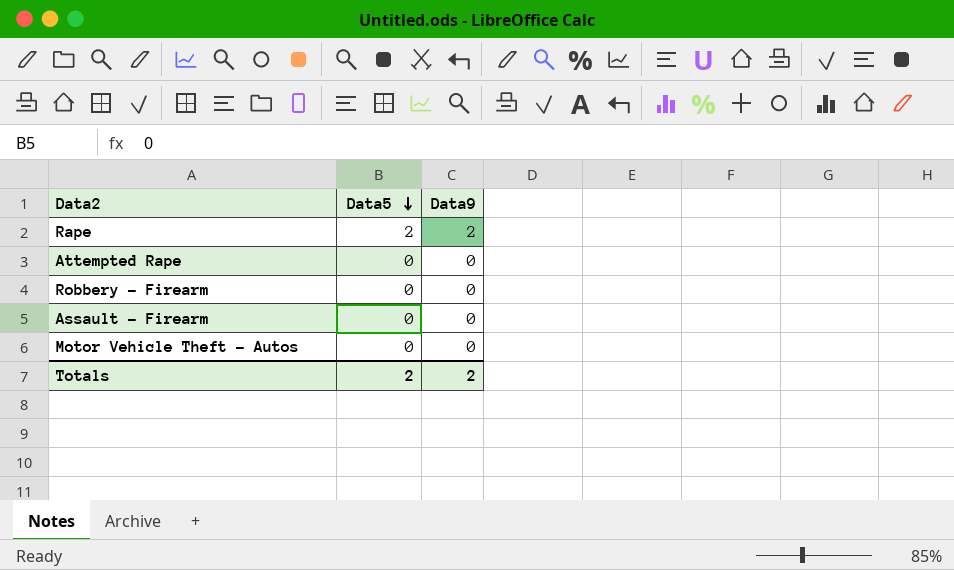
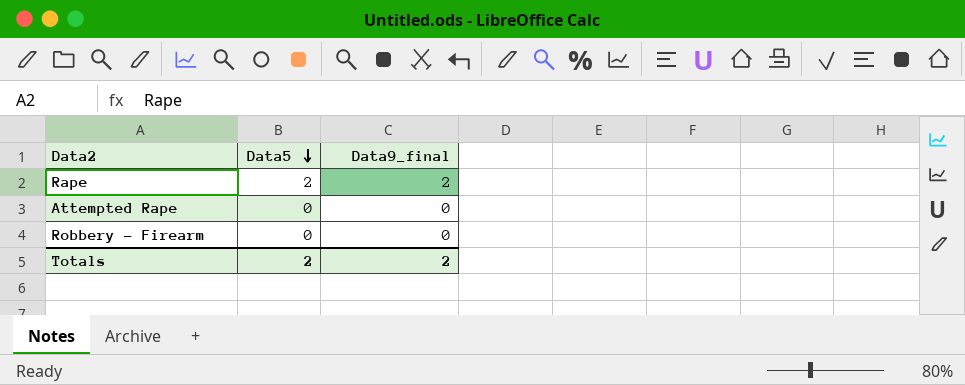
column name: Data9 -> Data9_final
row Assault - Firearm: 0 | 0 -> none
row Motor Vehicle Theft - Autos: 0 | 0 -> none

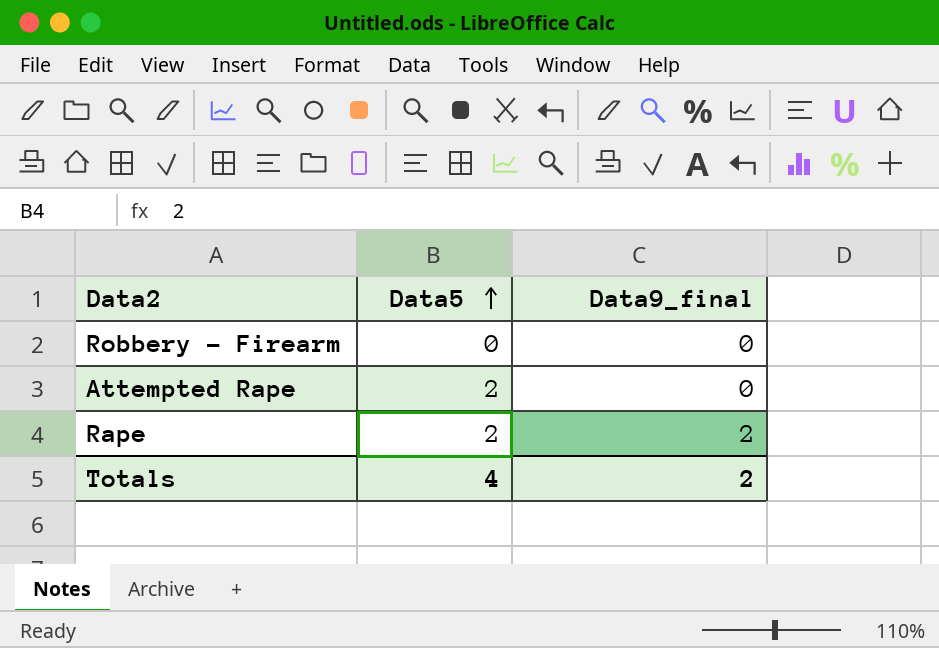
row order: Data5 descending -> Data5 ascending
Attempted Rape | Data5: 0 -> 2
Totals | Data5: 2 -> 4

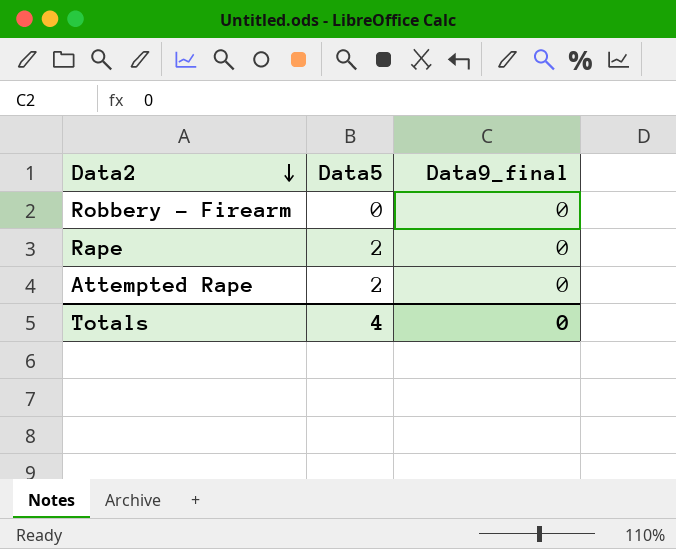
row order: Data5 ascending -> Data2 descending
Rape | Data9_final: 2 -> 0
Totals | Data9_final: 2 -> 0

